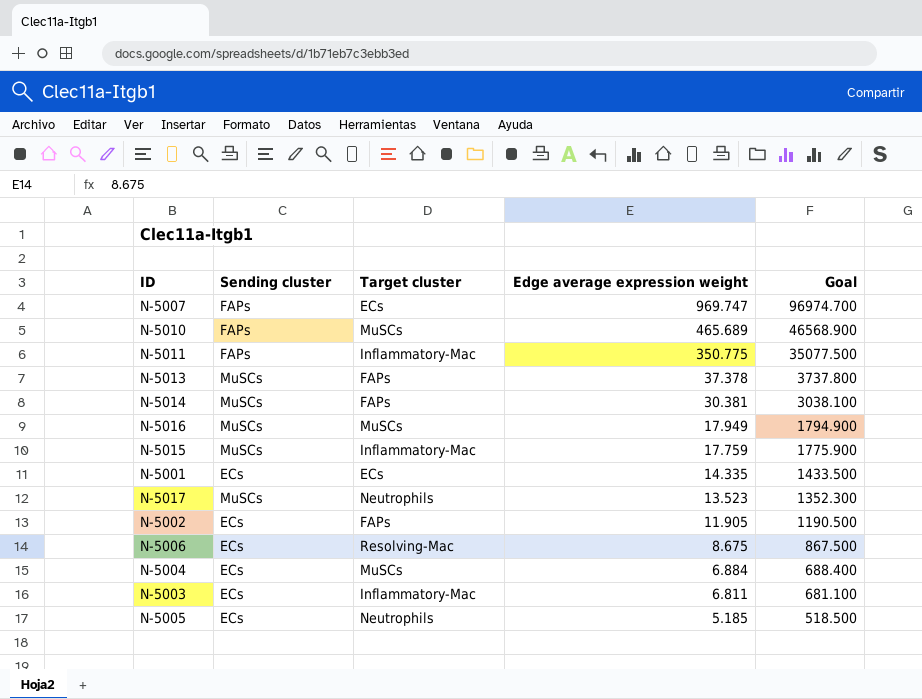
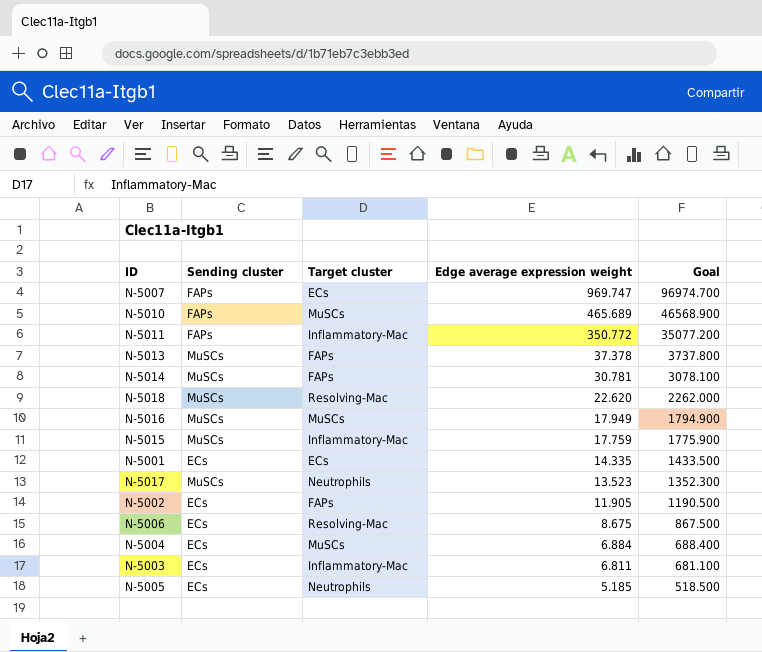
N-5011 | Edge average expression weight: 350.775 -> 350.772
N-5011 | Goal: 35077.500 -> 35077.200
N-5014 | Edge average expression weight: 30.381 -> 30.781
N-5014 | Goal: 3038.100 -> 3078.100
row N-5018: none -> MuSCs | Resolving-Mac | 22.620 | 2262.000

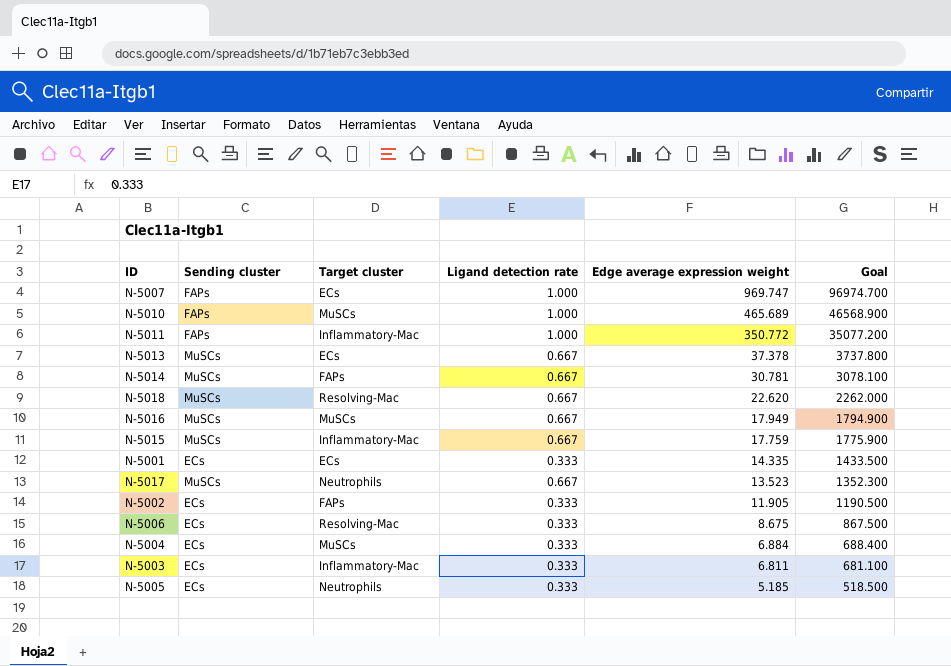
column Ligand detection rate | position: none -> 4
N-5013 | Target cluster: FAPs -> ECs

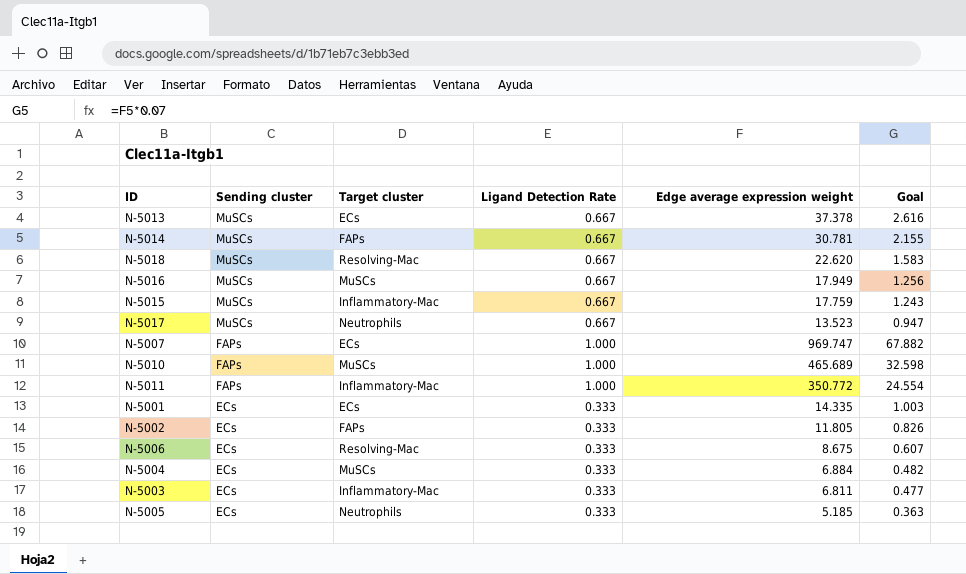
row order: Edge average expression weight descending -> Sending cluster descending
column name: Ligand detection rate -> Ligand Detection Rate
column Goal | formula: [Edge average expression weight] * 100 -> [Edge average expression weight] * 0.07
N-5002 | Edge average expression weight: 11.905 -> 11.805

